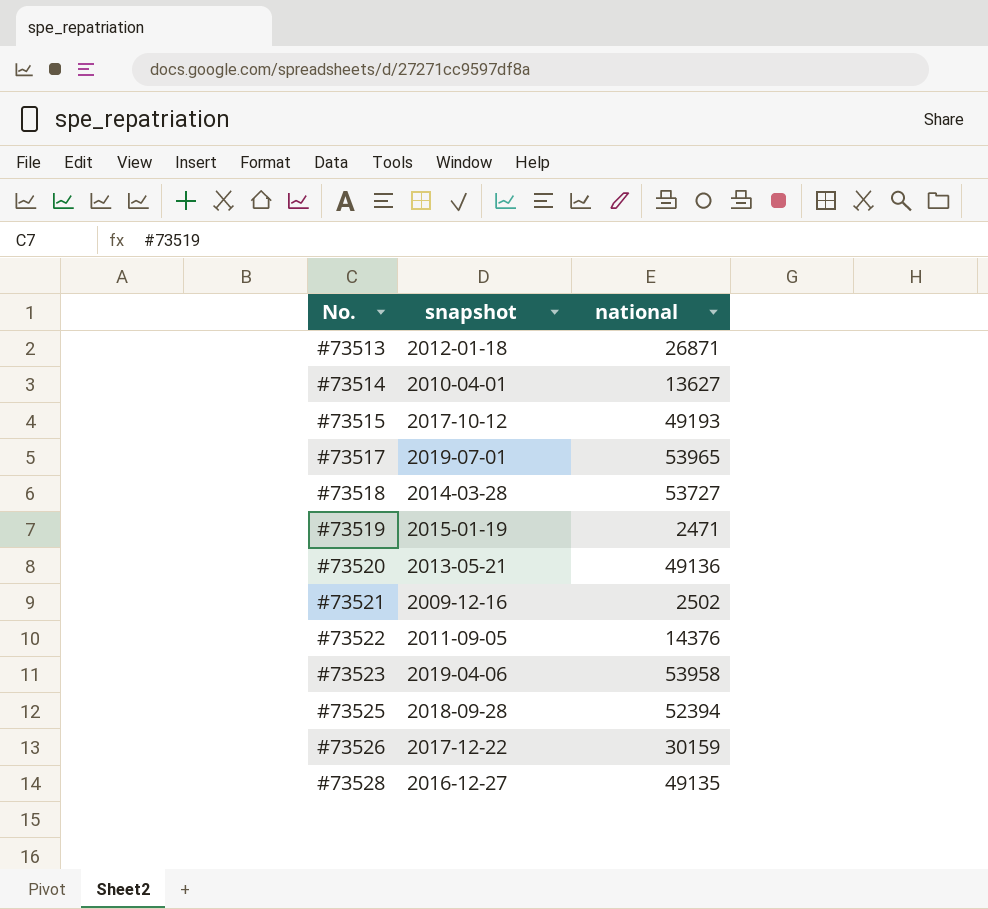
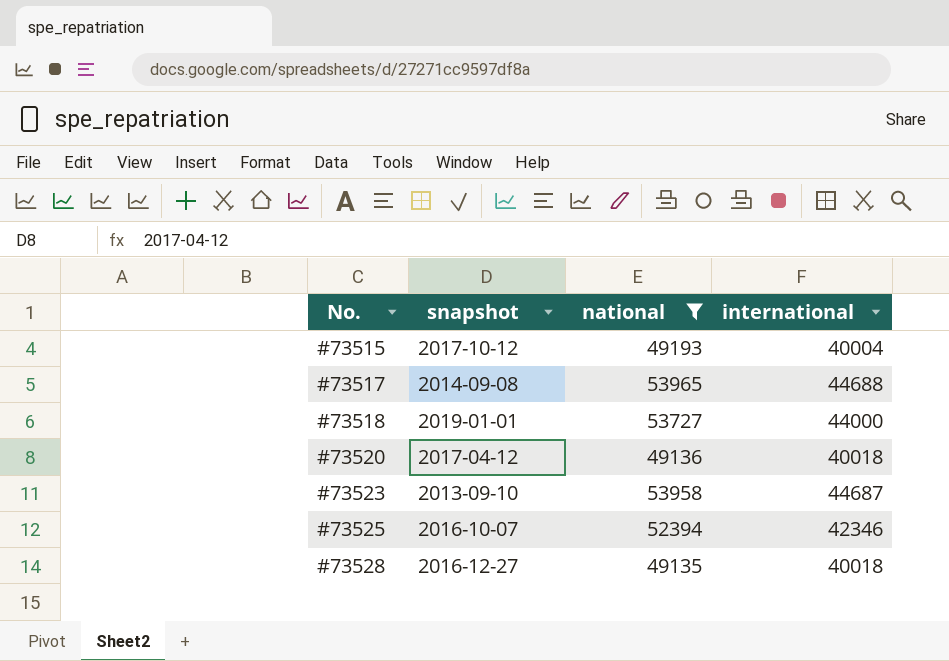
filter: none -> national >= 49135
column international | position: none -> 4
#73517 | snapshot: 2019-07-01 -> 2014-09-08
#73518 | snapshot: 2014-03-28 -> 2019-01-01
#73520 | snapshot: 2013-05-21 -> 2017-04-12
#73523 | snapshot: 2019-04-06 -> 2013-09-10
#73525 | snapshot: 2018-09-28 -> 2016-10-07

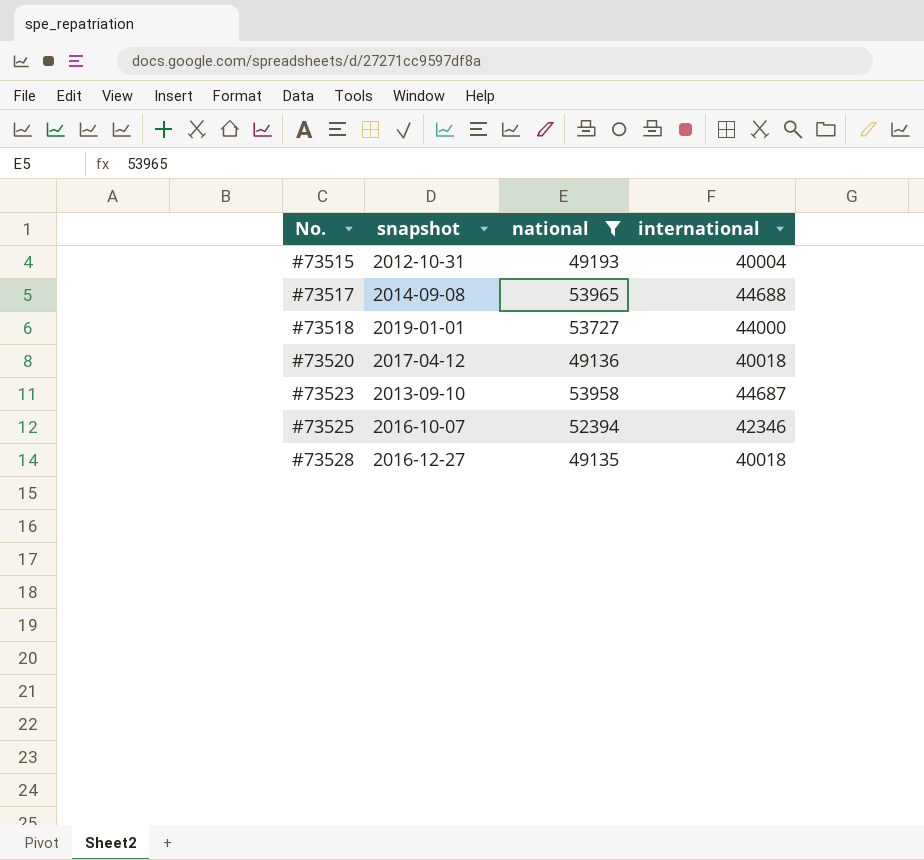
#73515 | snapshot: 2017-10-12 -> 2012-10-31

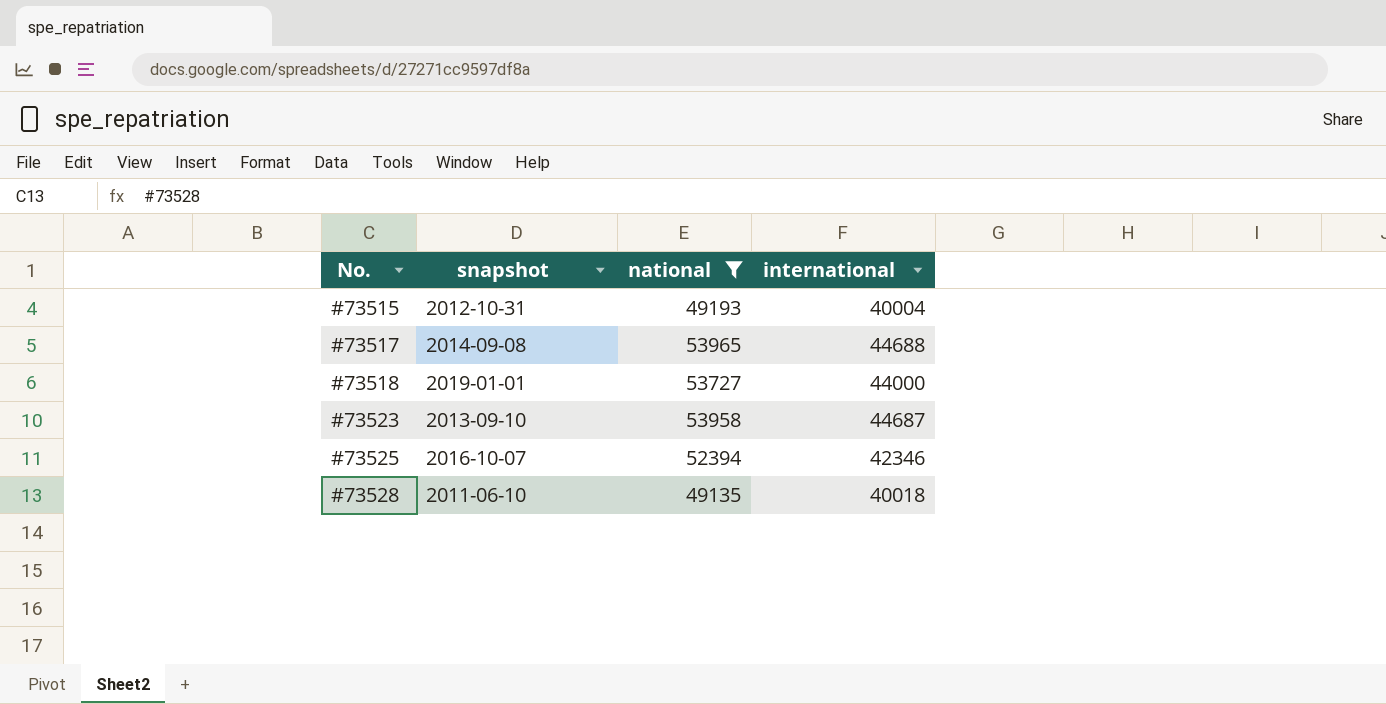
row #73520: 2017-04-12 | 49136 | 40018 -> none
#73528 | snapshot: 2016-12-27 -> 2011-06-10

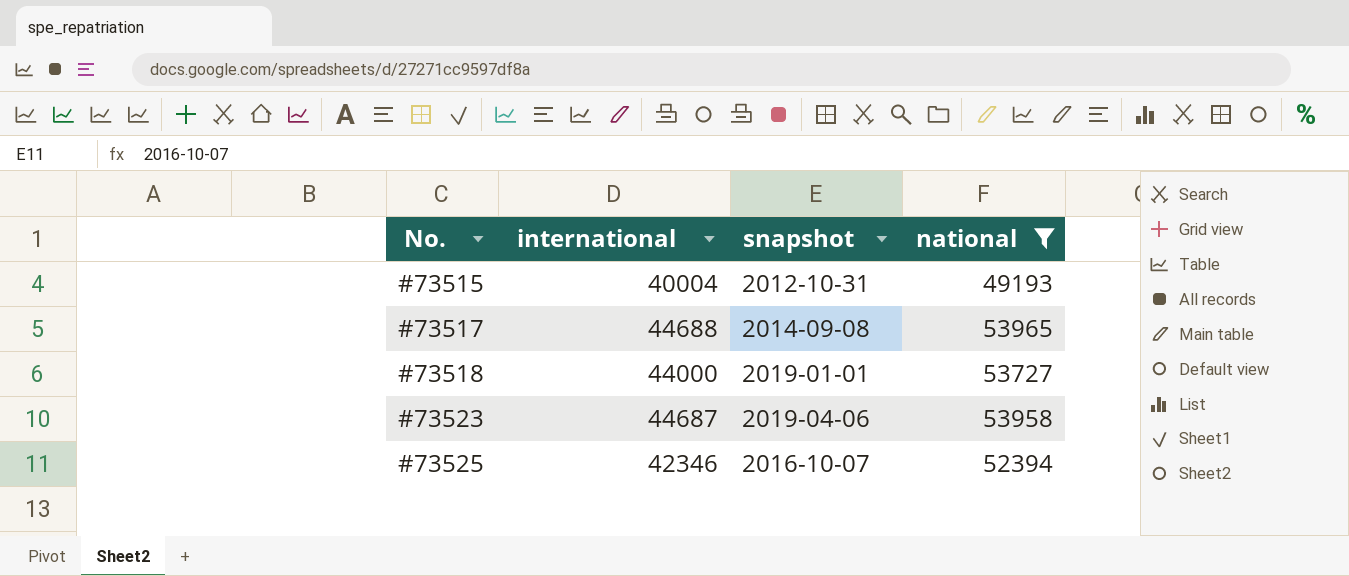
column international | position: 4 -> 2
row #73528: 2011-06-10 | 49135 | 40018 -> none
#73523 | snapshot: 2013-09-10 -> 2019-04-06

